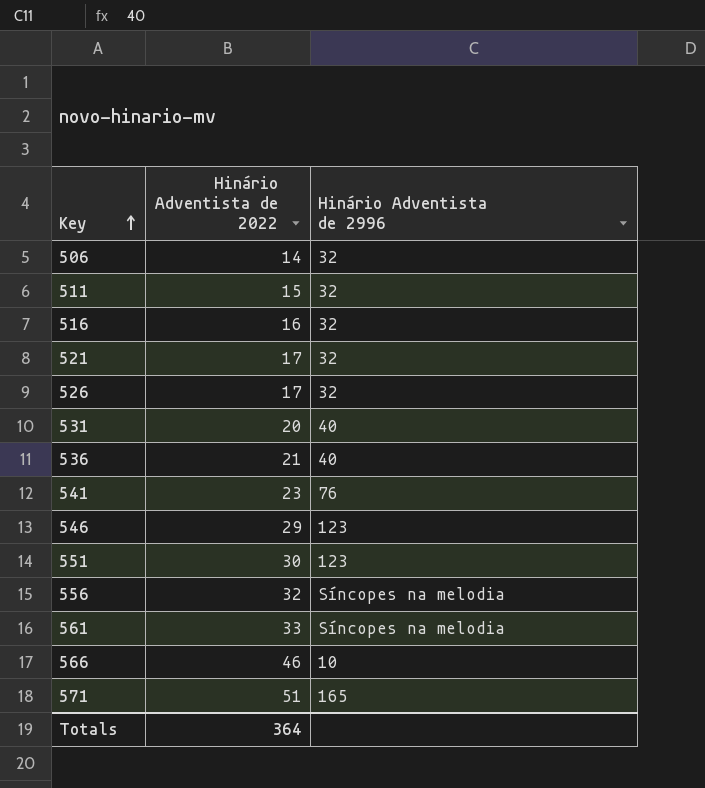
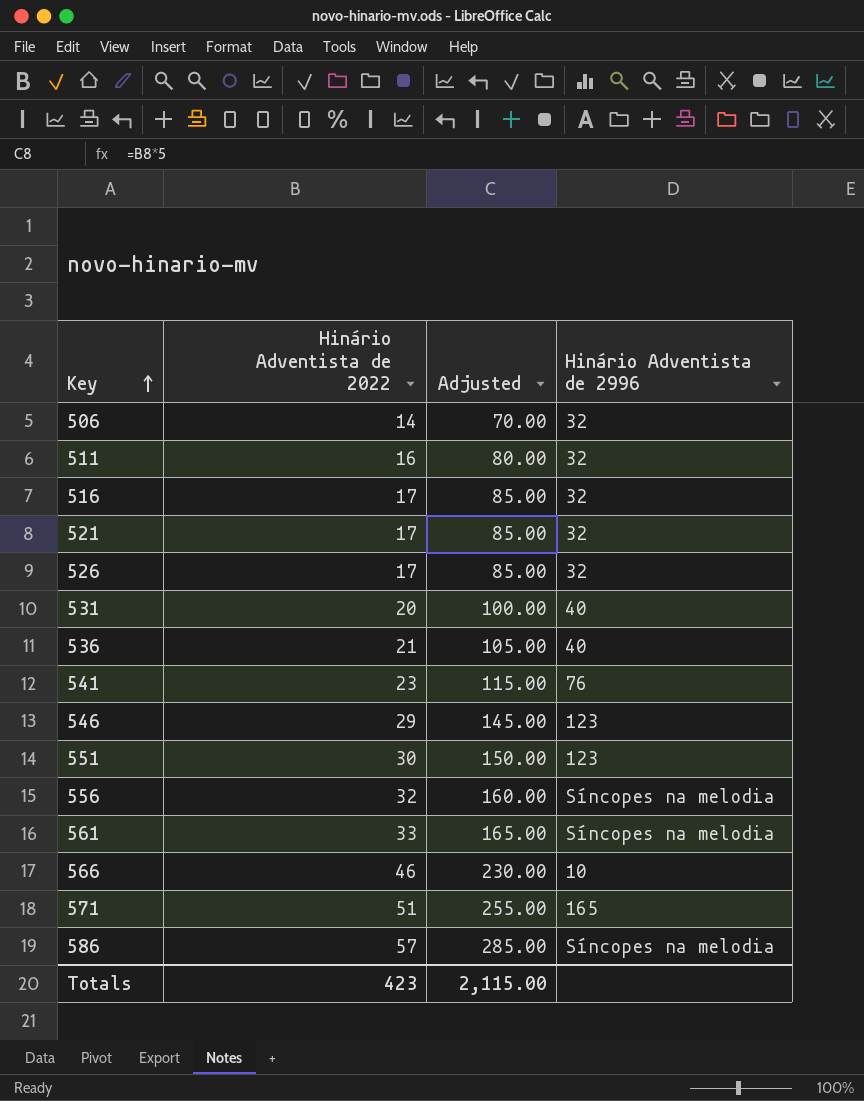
column Adjusted | formula: none -> [Hinário Adventista de 2022] * 5
511 | Hinário Adventista de 2022: 15 -> 16
516 | Hinário Adventista de 2022: 16 -> 17
row 586: none -> 57 | 285.00 | Síncopes na melodia
Totals | Hinário Adventista de 2022: 364 -> 423

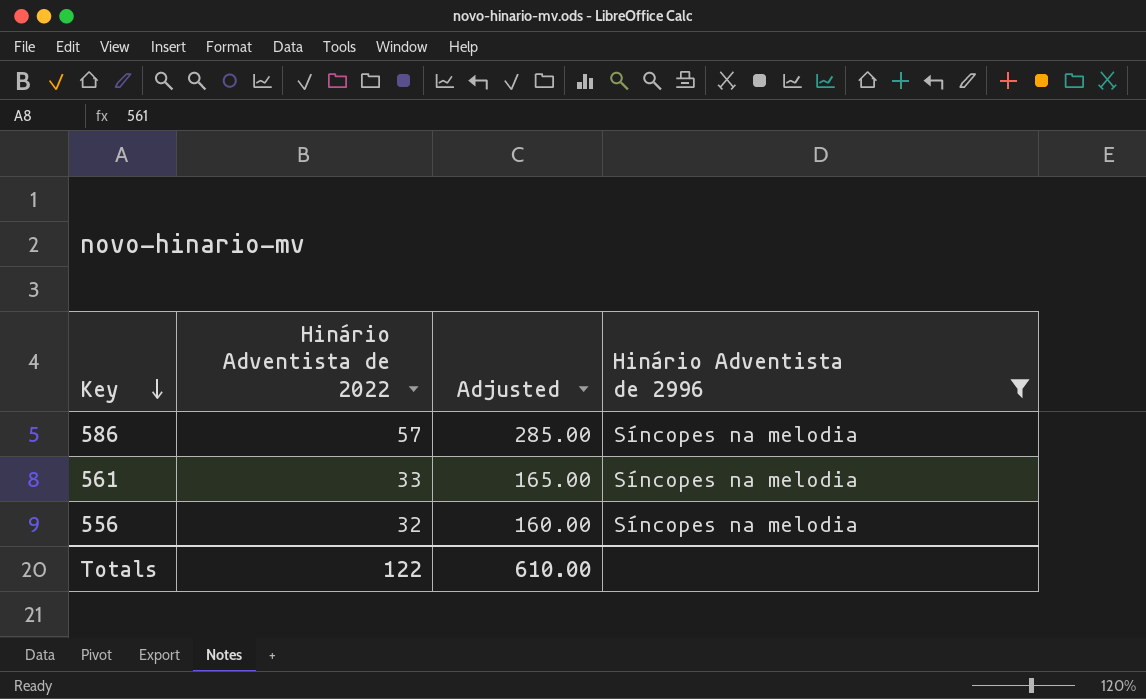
filter: none -> Hinário Adventista de 2996 = Síncopes na melodia
row order: Key ascending -> Key descending
Totals | Hinário Adventista de 2022: 423 -> 122
Totals | Adjusted: 2,115.00 -> 610.00

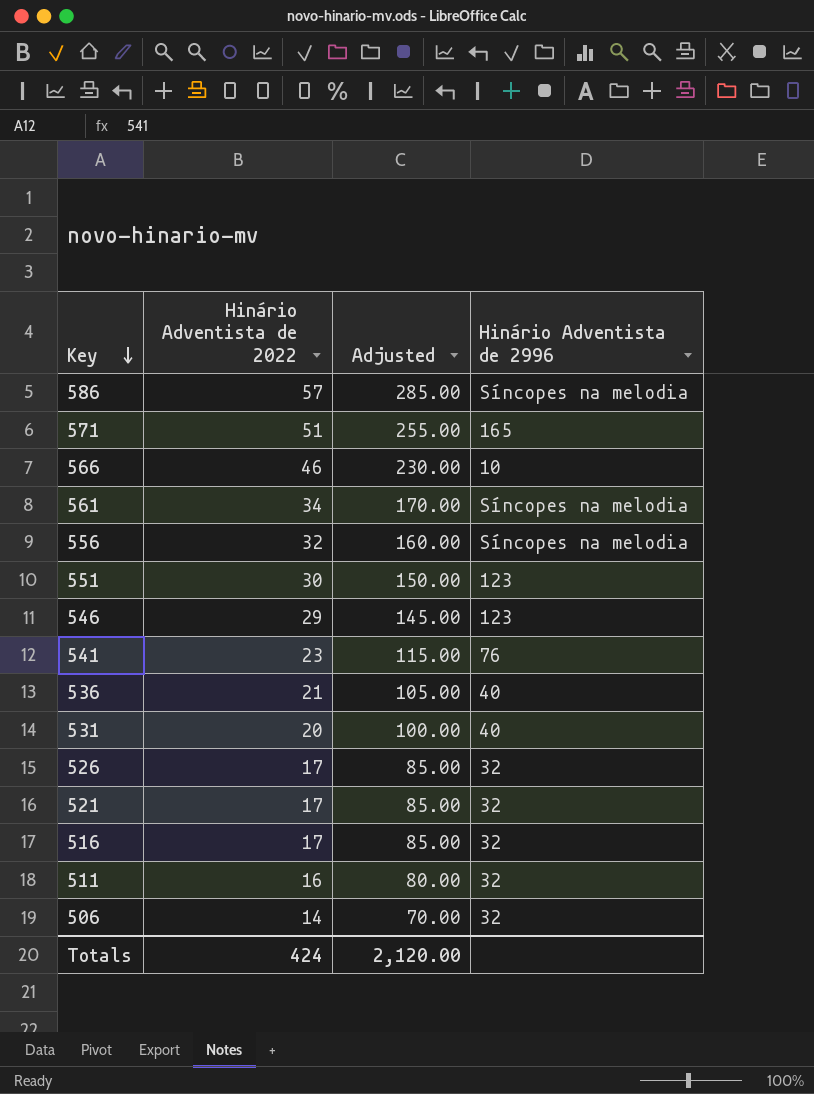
filter: Hinário Adventista de 2996 = Síncopes na melodia -> none
561 | Hinário Adventista de 2022: 33 -> 34
561 | Adjusted: 165.00 -> 170.00
Totals | Hinário Adventista de 2022: 122 -> 424
Totals | Adjusted: 610.00 -> 2,120.00

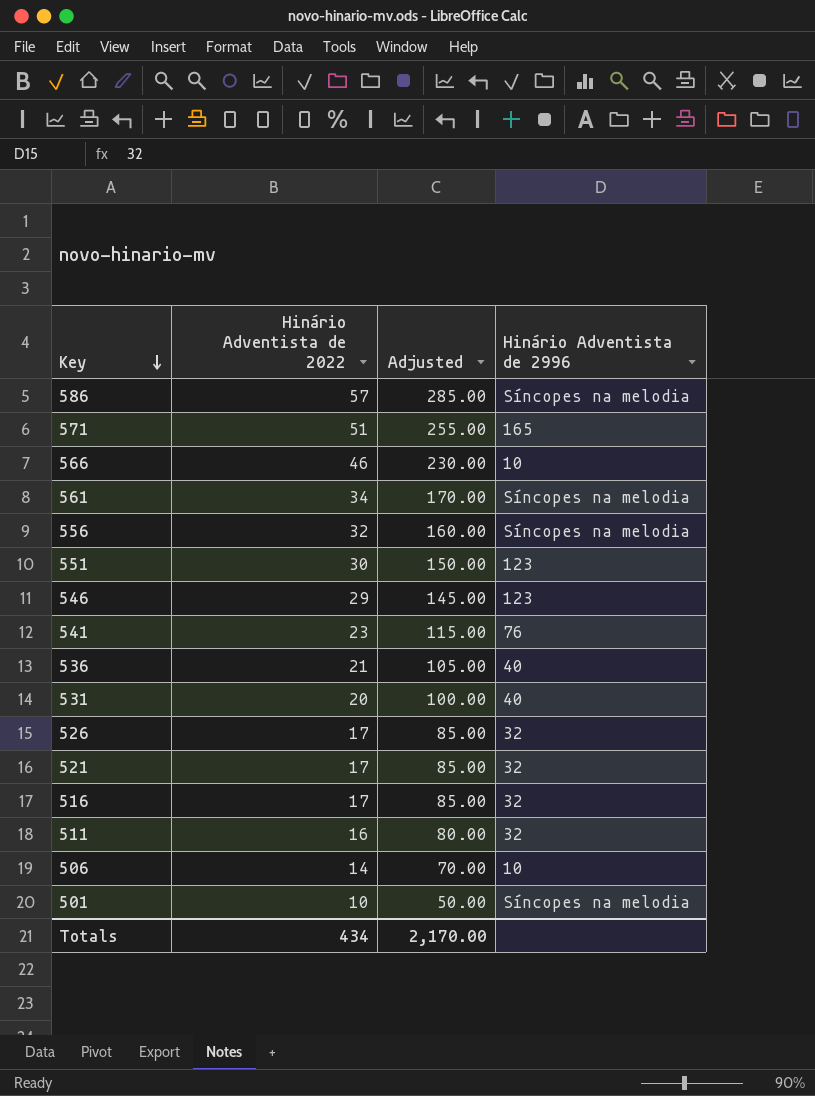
506 | Hinário Adventista de 2996: 32 -> 10
row 501: none -> 10 | 50.00 | Síncopes na melodia
Totals | Hinário Adventista de 2022: 424 -> 434
Totals | Adjusted: 2,120.00 -> 2,170.00

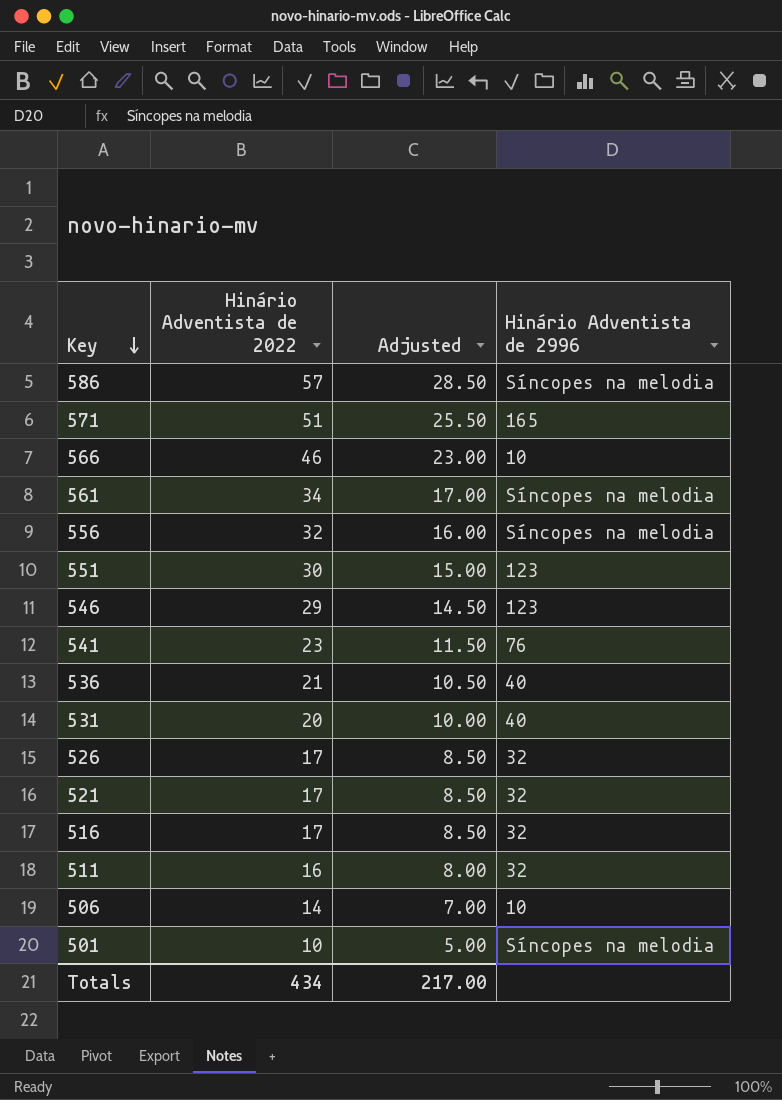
column Adjusted | formula: [Hinário Adventista de 2022] * 5 -> [Hinário Adventista de 2022] * 0.5
Totals | Adjusted: 2,170.00 -> 217.00

